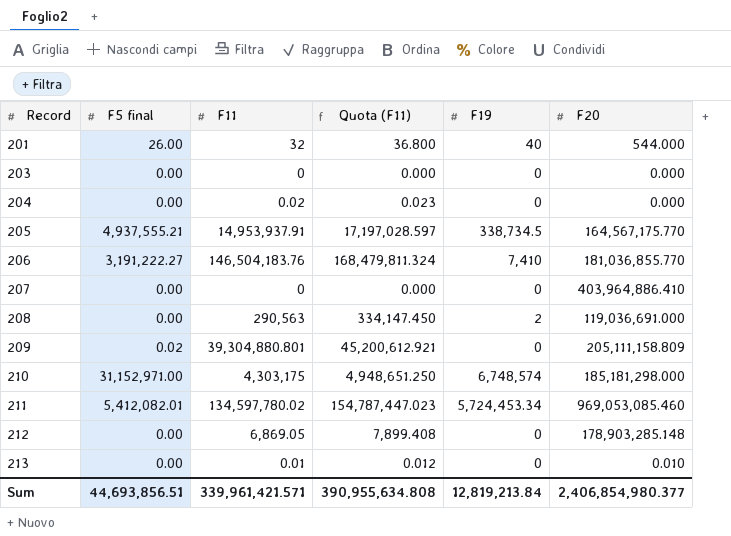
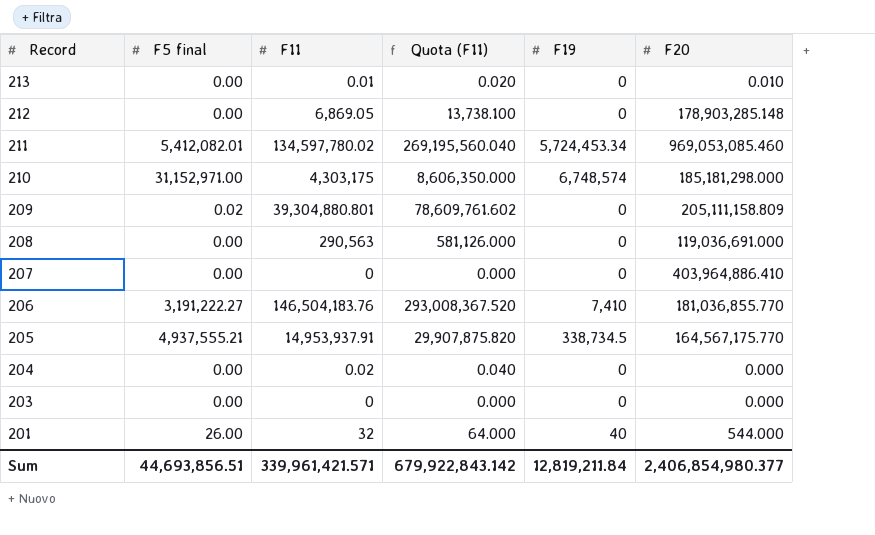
row order: Record ascending -> Record descending
column Quota (F11) | formula: [F11] * 1.15 -> [F11] * 2
208 | F19: 2 -> 0
Sum | Quota (F11): 390,955,634.808 -> 679,922,843.142
Sum | F19: 12,819,213.84 -> 12,819,211.84

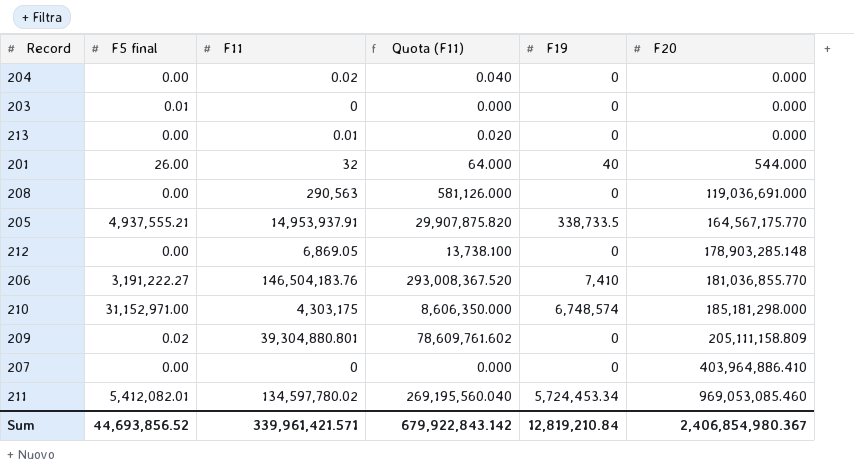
row order: Record descending -> F20 ascending
203 | F5 final: 0.00 -> 0.01
213 | F20: 0.010 -> 0.000
205 | F19: 338,734.5 -> 338,733.5
Sum | F5 final: 44,693,856.51 -> 44,693,856.52
Sum | F19: 12,819,211.84 -> 12,819,210.84
Sum | F20: 2,406,854,980.377 -> 2,406,854,980.367

